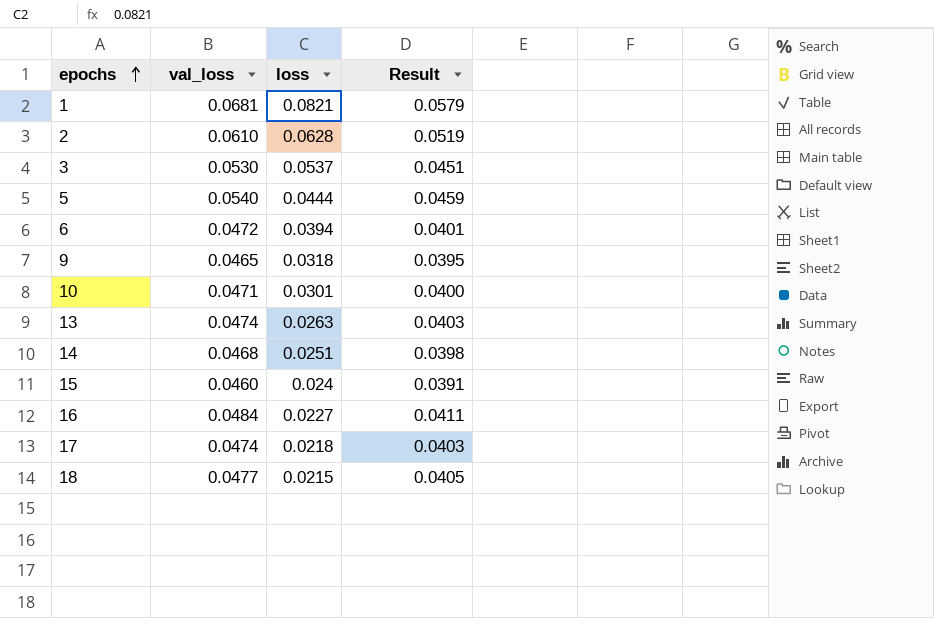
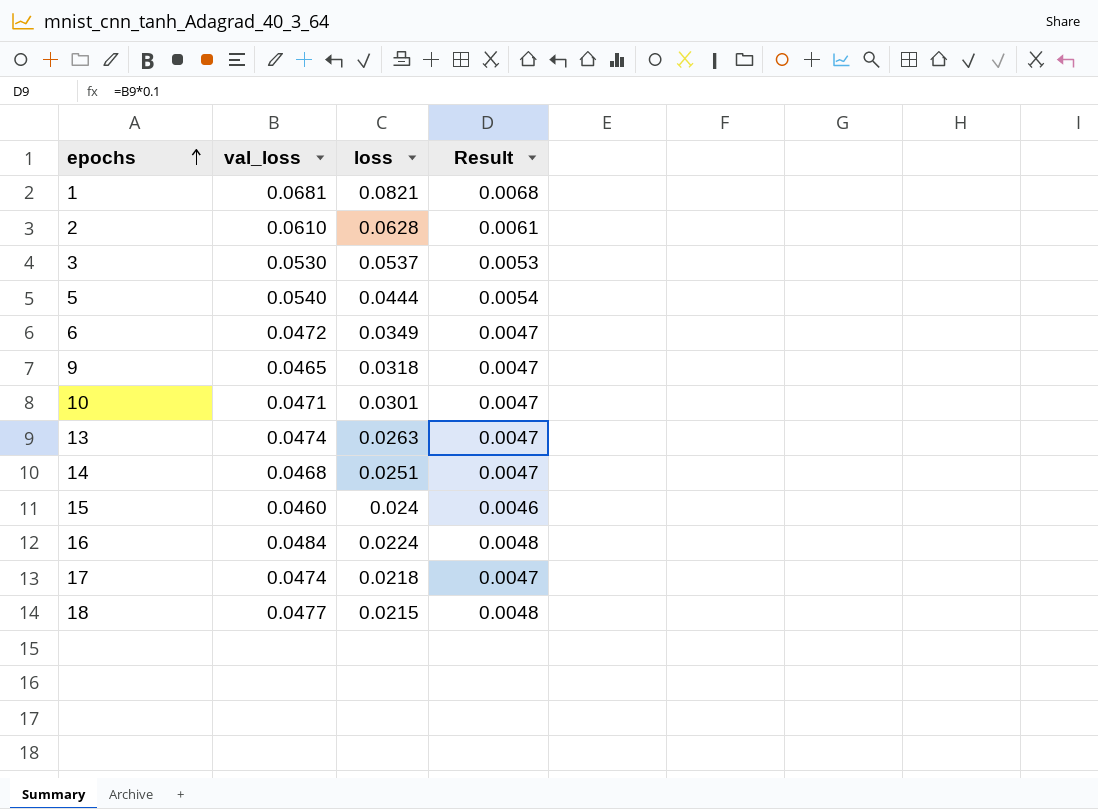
column Result | formula: [val_loss] * 0.85 -> [val_loss] * 0.1
6 | loss: 0.0394 -> 0.0349
16 | loss: 0.0227 -> 0.0224

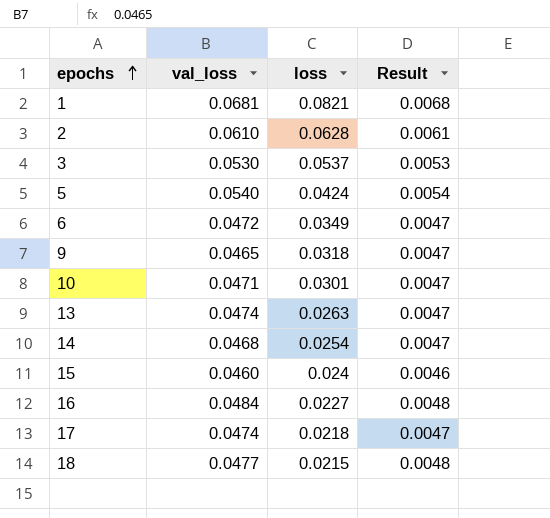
5 | loss: 0.0444 -> 0.0424
14 | loss: 0.0251 -> 0.0254
16 | loss: 0.0224 -> 0.0227

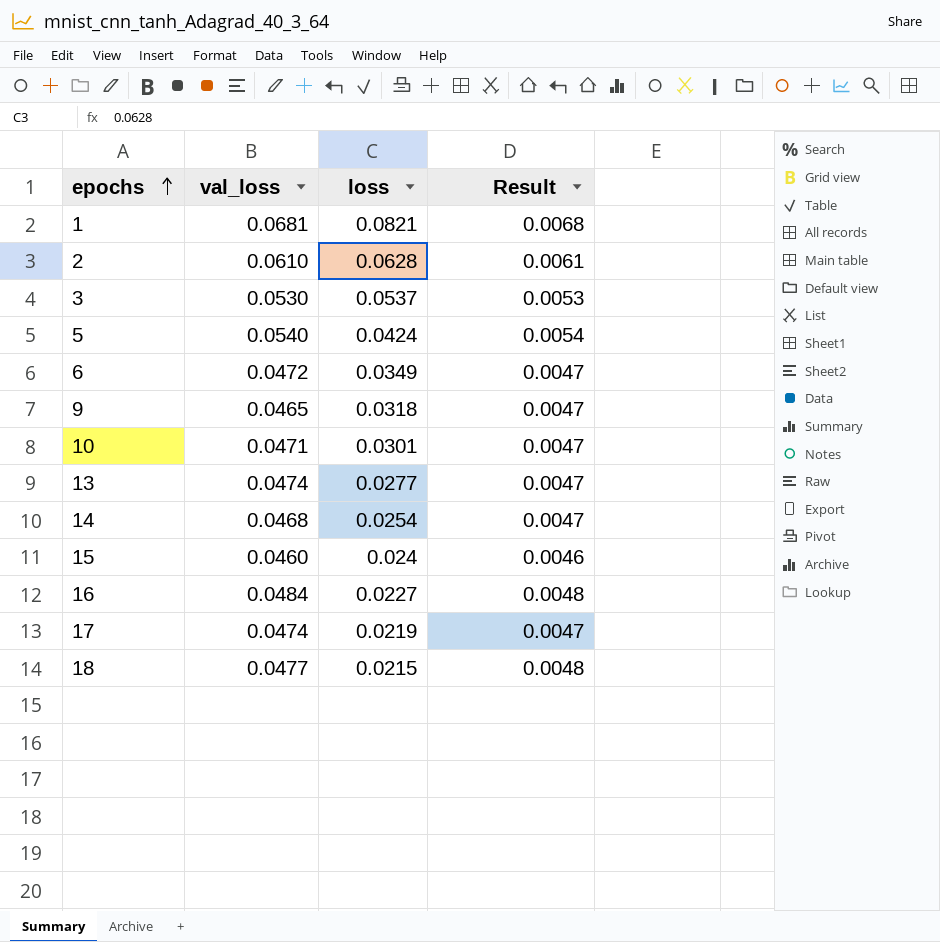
13 | loss: 0.0263 -> 0.0277
17 | loss: 0.0218 -> 0.0219

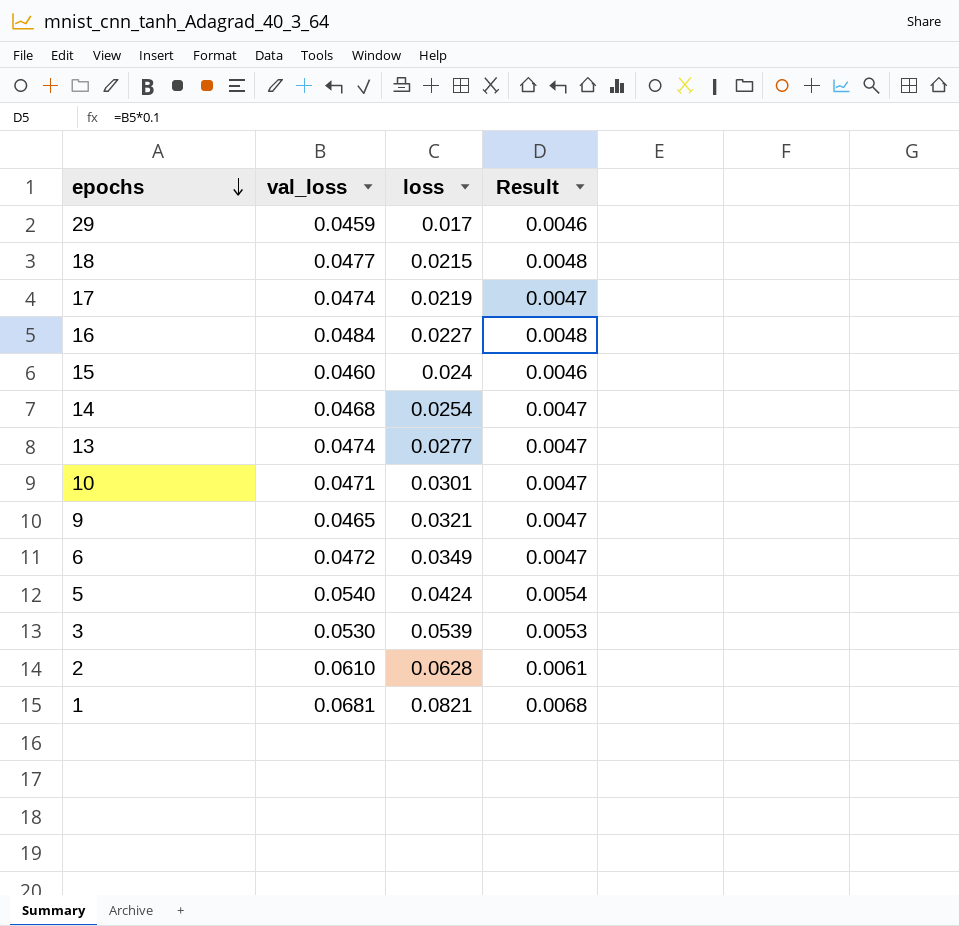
row order: epochs ascending -> epochs descending
row 29: none -> 0.0459 | 0.017 | 0.0046
9 | loss: 0.0318 -> 0.0321
3 | loss: 0.0537 -> 0.0539

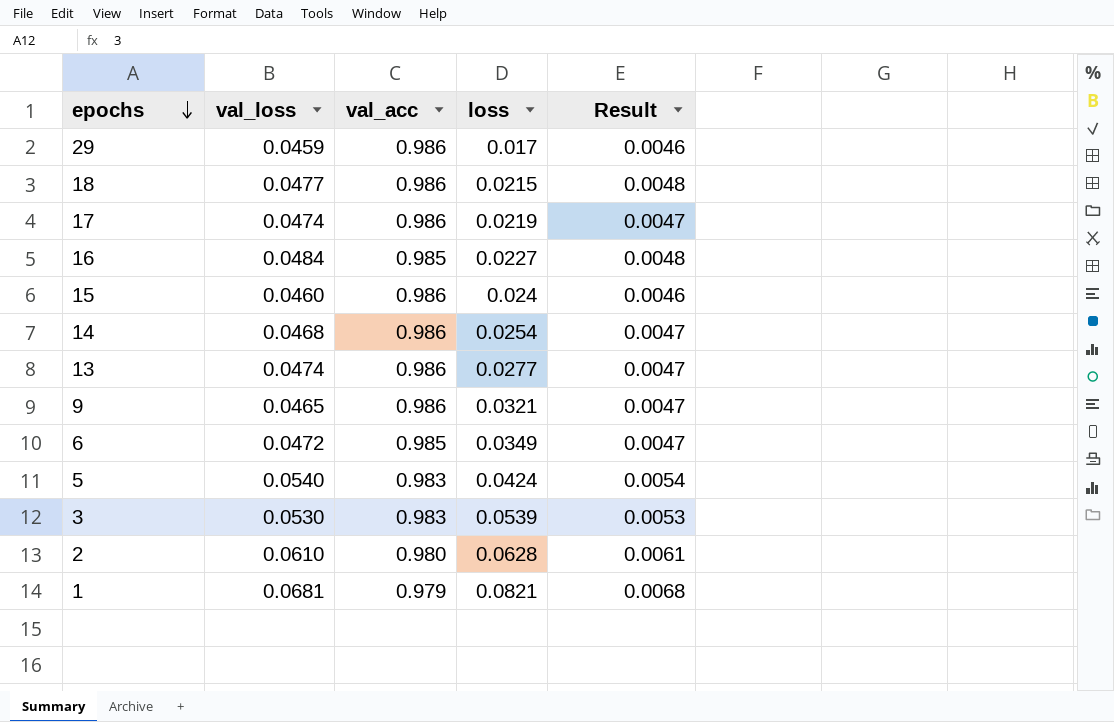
column val_acc | position: none -> 3
row 10: 0.0471 | 0.0301 | 0.0047 -> none

